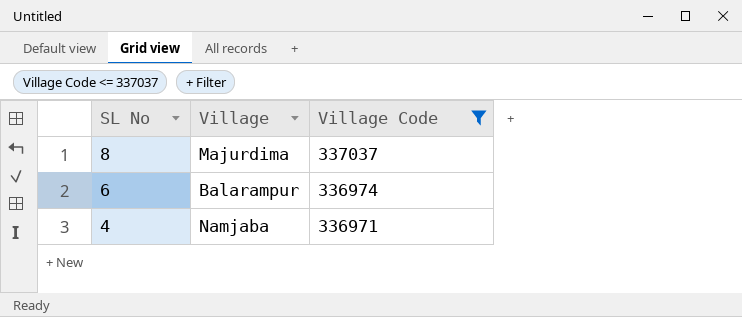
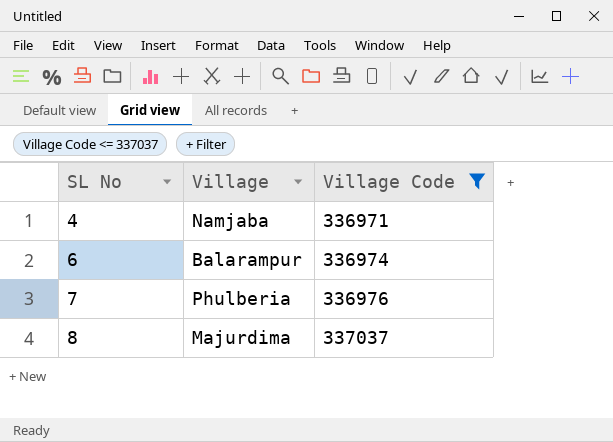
row order: SL No descending -> SL No ascending
row 7: none -> Phulberia | 336976

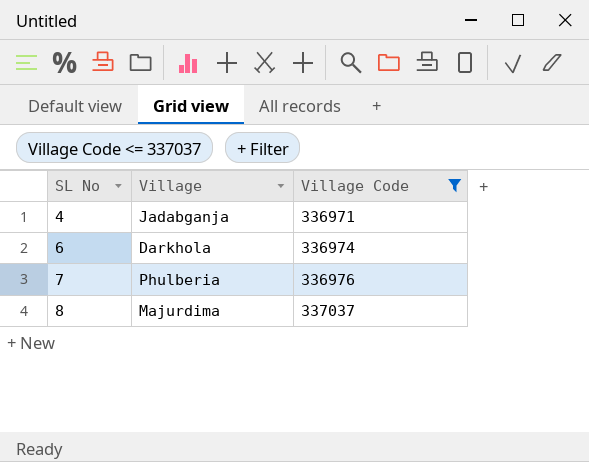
4 | Village: Namjaba -> Jadabganja
6 | Village: Balarampur -> Darkhola

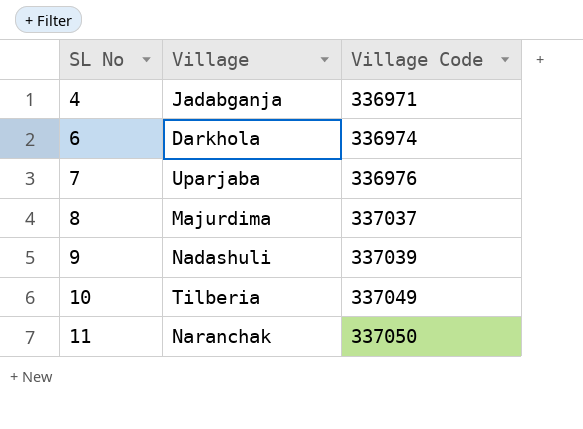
filter: Village Code <= 337037 -> none
7 | Village: Phulberia -> Uparjaba

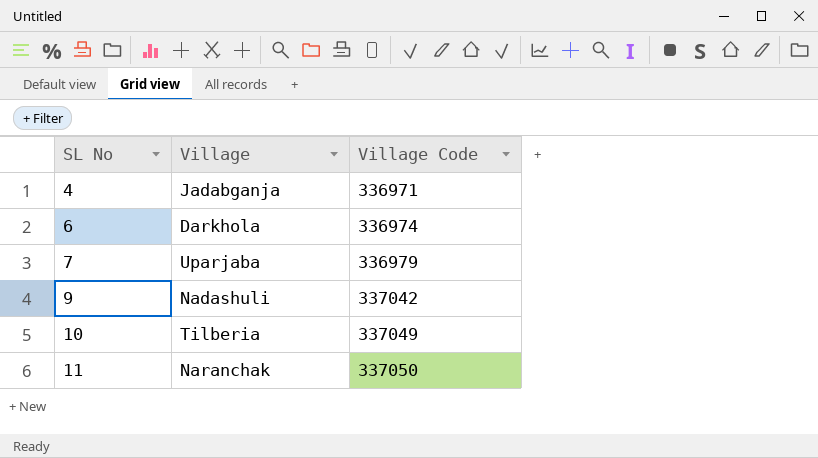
row 8: Majurdima | 337037 -> none
7 | Village Code: 336976 -> 336979
9 | Village Code: 337039 -> 337042

